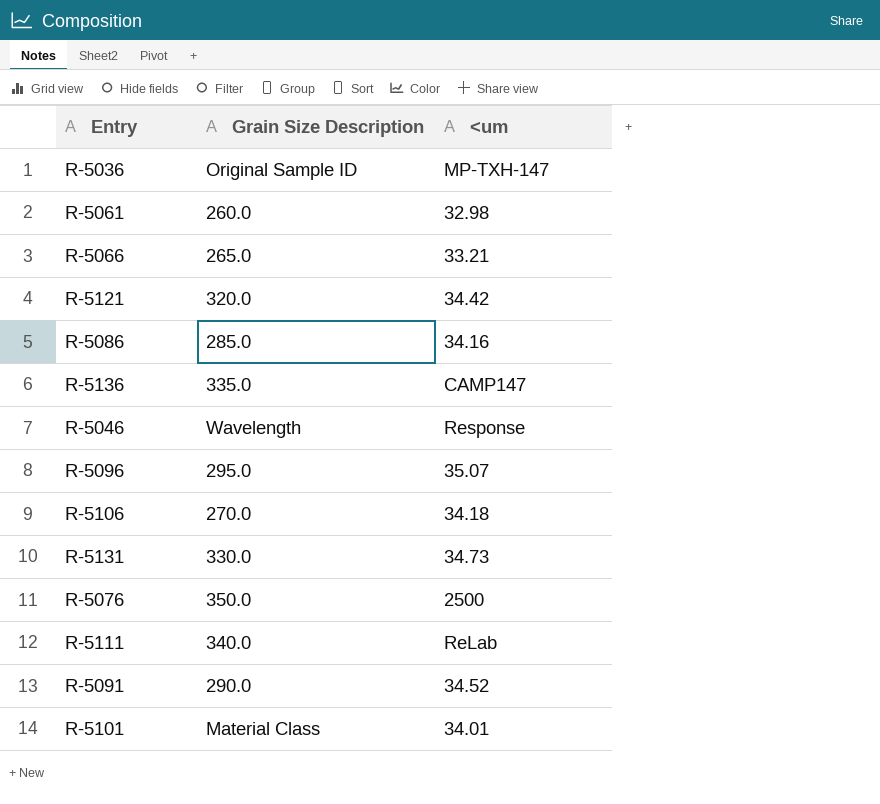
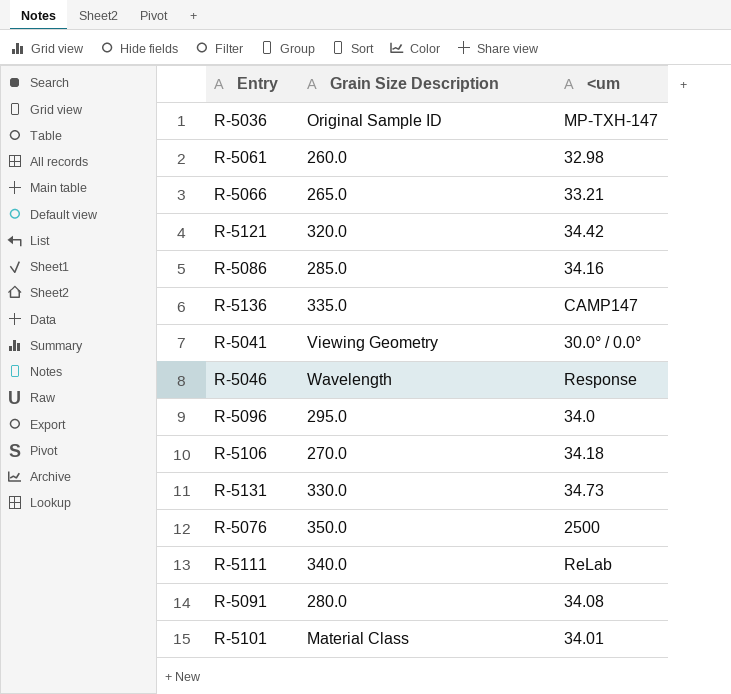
row R-5041: none -> Viewing Geometry | 30.0° / 0.0°
R-5096 | <um: 35.07 -> 34.0
R-5091 | Grain Size Description: 290.0 -> 280.0
R-5091 | <um: 34.52 -> 34.08

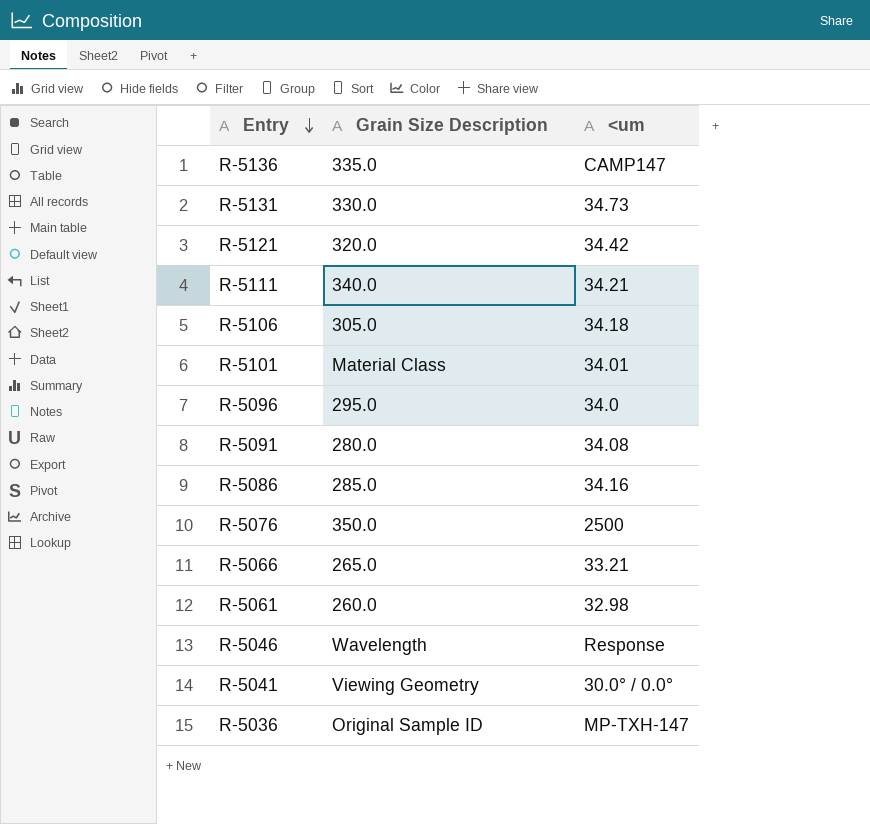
row order: none -> Entry descending
R-5111 | <um: ReLab -> 34.21
R-5106 | Grain Size Description: 270.0 -> 305.0

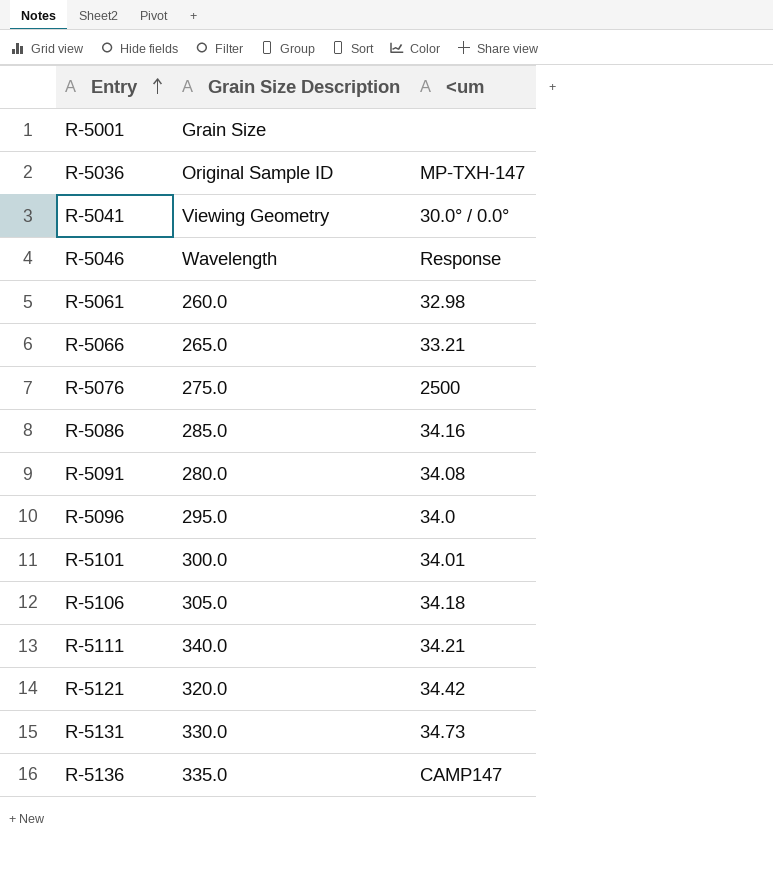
row order: Entry descending -> Entry ascending
row R-5001: none -> Grain Size | none
R-5076 | Grain Size Description: 350.0 -> 275.0
R-5101 | Grain Size Description: Material Class -> 300.0

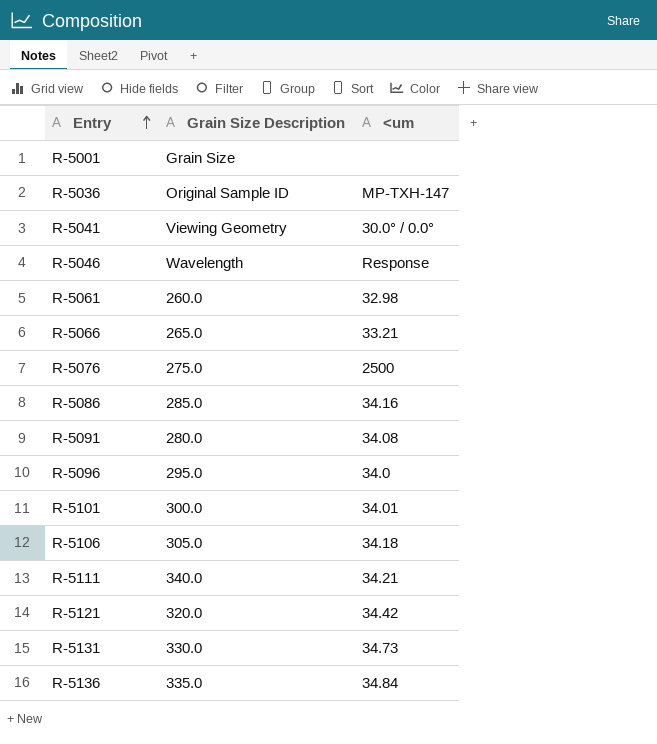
R-5136 | <um: CAMP147 -> 34.84

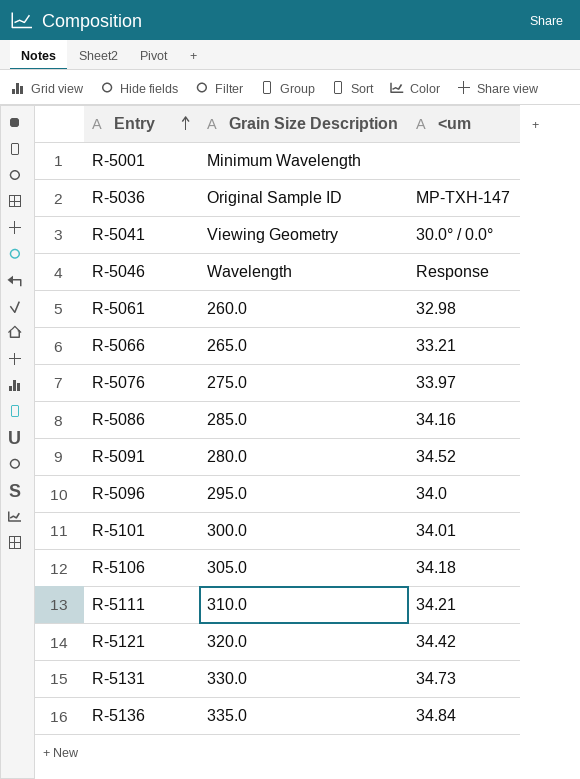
R-5001 | Grain Size Description: Grain Size -> Minimum Wavelength
R-5076 | <um: 2500 -> 33.97
R-5091 | <um: 34.08 -> 34.52
R-5111 | Grain Size Description: 340.0 -> 310.0

